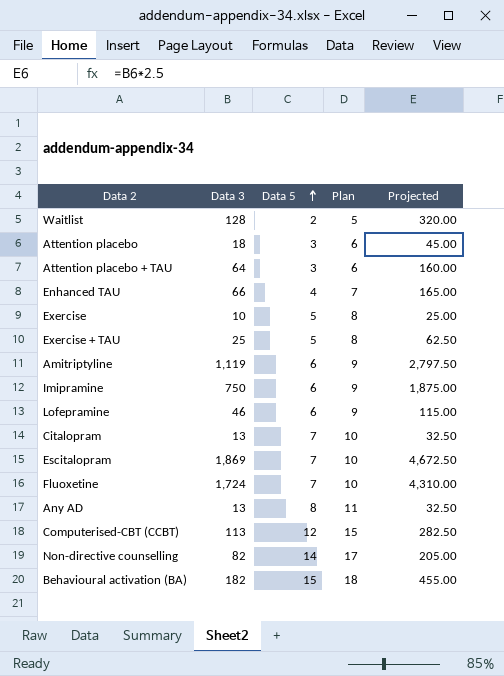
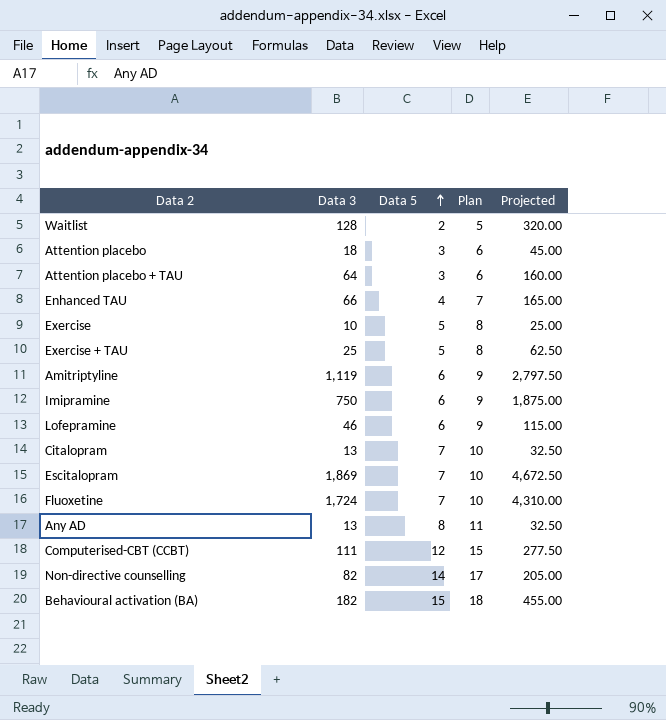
Computerised-CBT (CCBT) | Data 3: 113 -> 111
Computerised-CBT (CCBT) | Projected: 282.50 -> 277.50

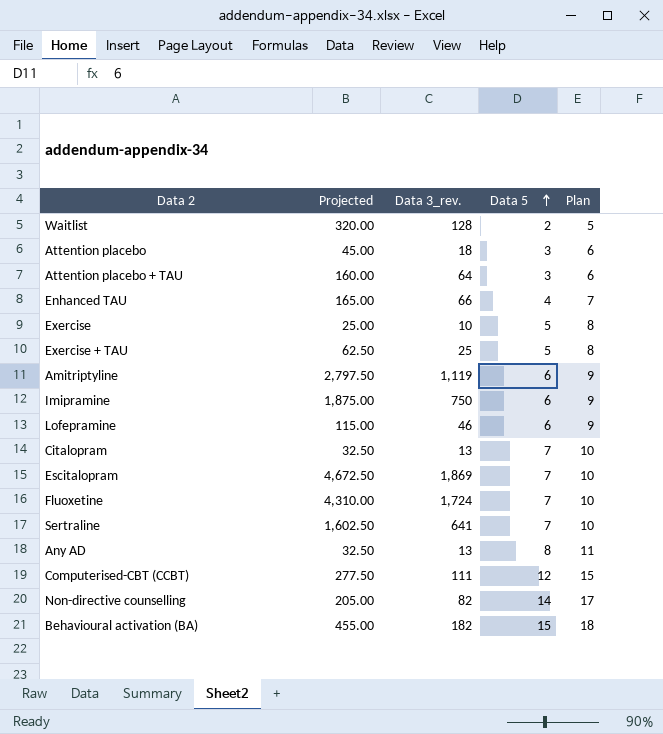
column Projected | position: 5 -> 2
column name: Data 3 -> Data 3_rev.
row Sertraline: none -> 1,602.50 | 641 | 7 | 10

